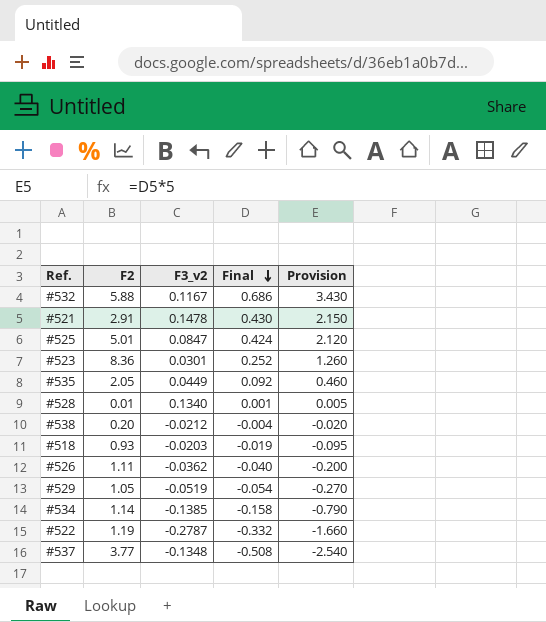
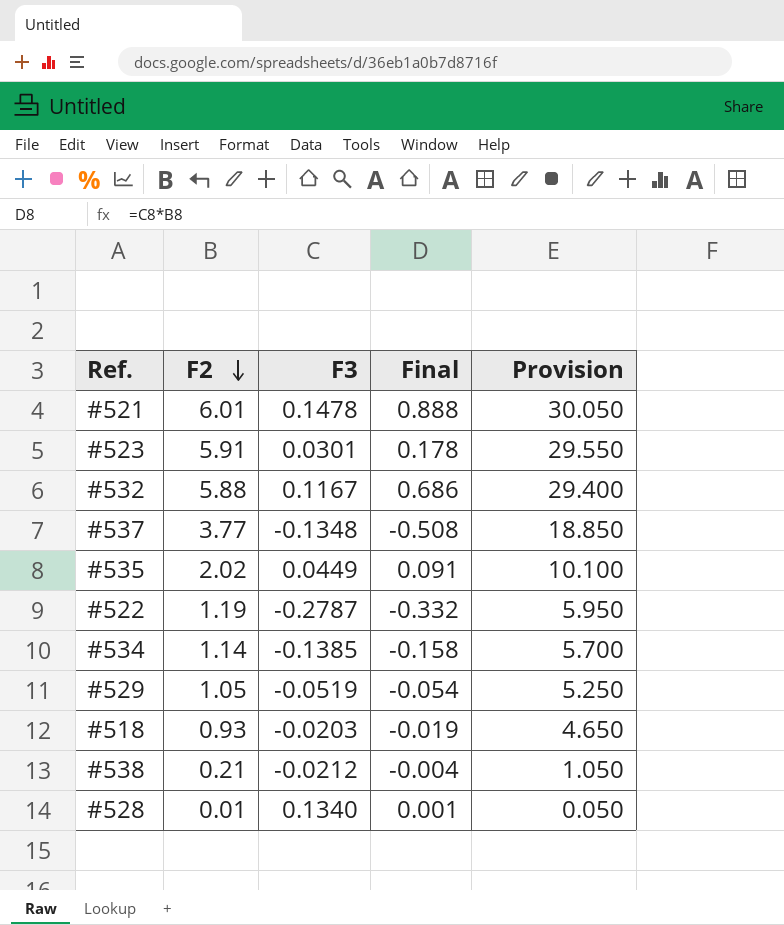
row order: Final descending -> F2 descending
column name: F3_v2 -> F3
column Provision | formula: [Final] * 5 -> [F2] * 5
row #525: 5.01 | 0.0847 | 0.424 | 2.120 -> none
row #526: 1.11 | -0.0362 | -0.040 | -0.200 -> none
#521 | F2: 2.91 -> 6.01
#521 | Final: 0.430 -> 0.888
#523 | F2: 8.36 -> 5.91
#523 | Final: 0.252 -> 0.178
#535 | F2: 2.05 -> 2.02
#535 | Final: 0.092 -> 0.091
#538 | F2: 0.20 -> 0.21

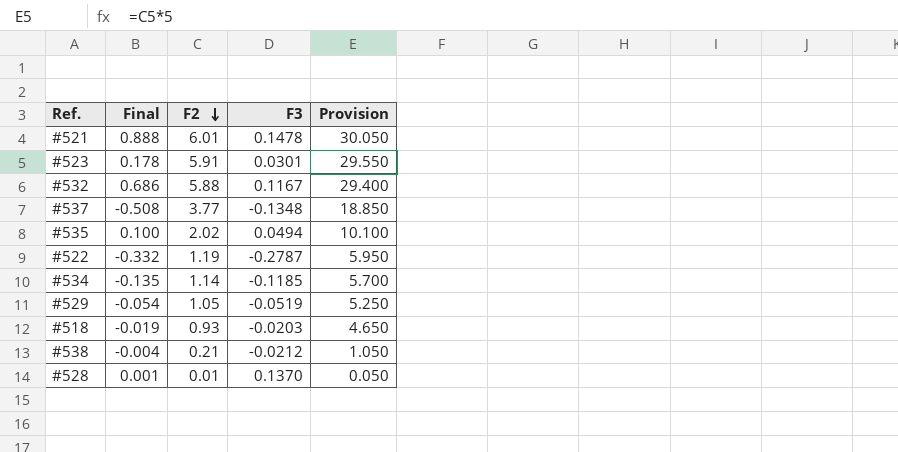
column Final | position: 4 -> 2
#535 | Final: 0.091 -> 0.100
#535 | F3: 0.0449 -> 0.0494
#534 | Final: -0.158 -> -0.135
#534 | F3: -0.1385 -> -0.1185
#528 | F3: 0.1340 -> 0.1370

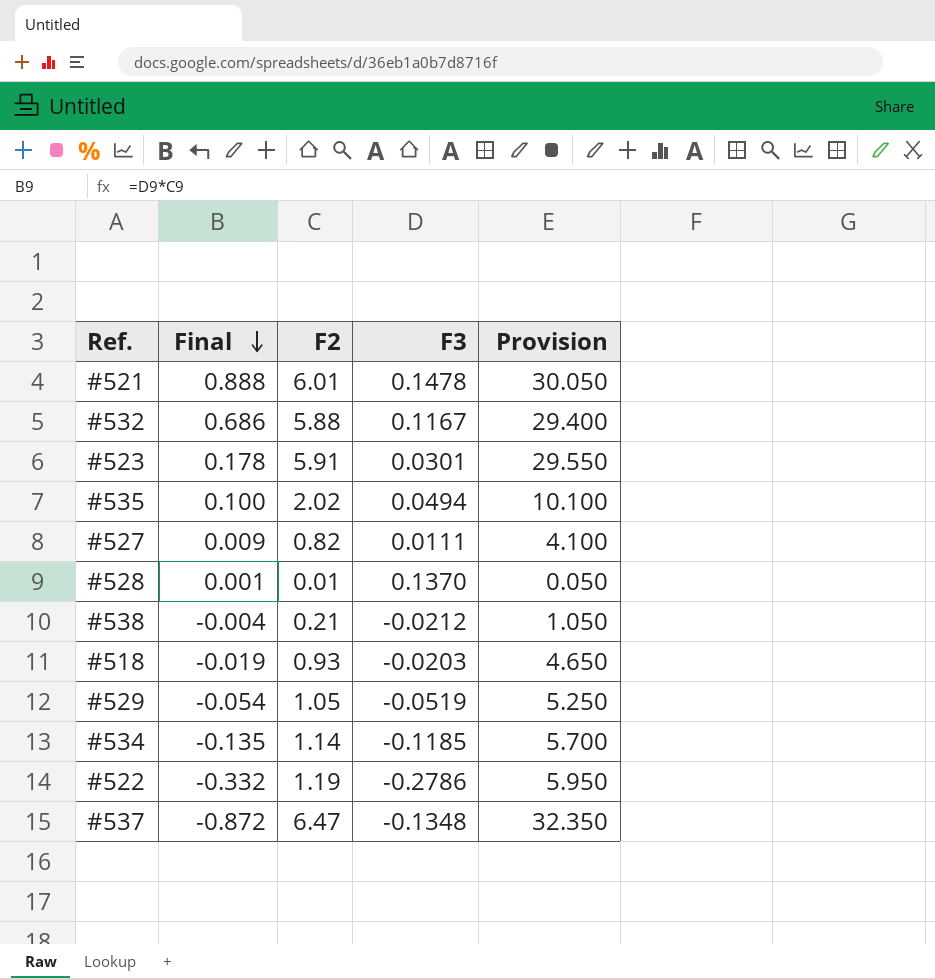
row order: F2 descending -> Final descending
row #527: none -> 0.009 | 0.82 | 0.0111 | 4.100
#522 | F3: -0.2787 -> -0.2786
#537 | Final: -0.508 -> -0.872
#537 | F2: 3.77 -> 6.47
#537 | Provision: 18.850 -> 32.350

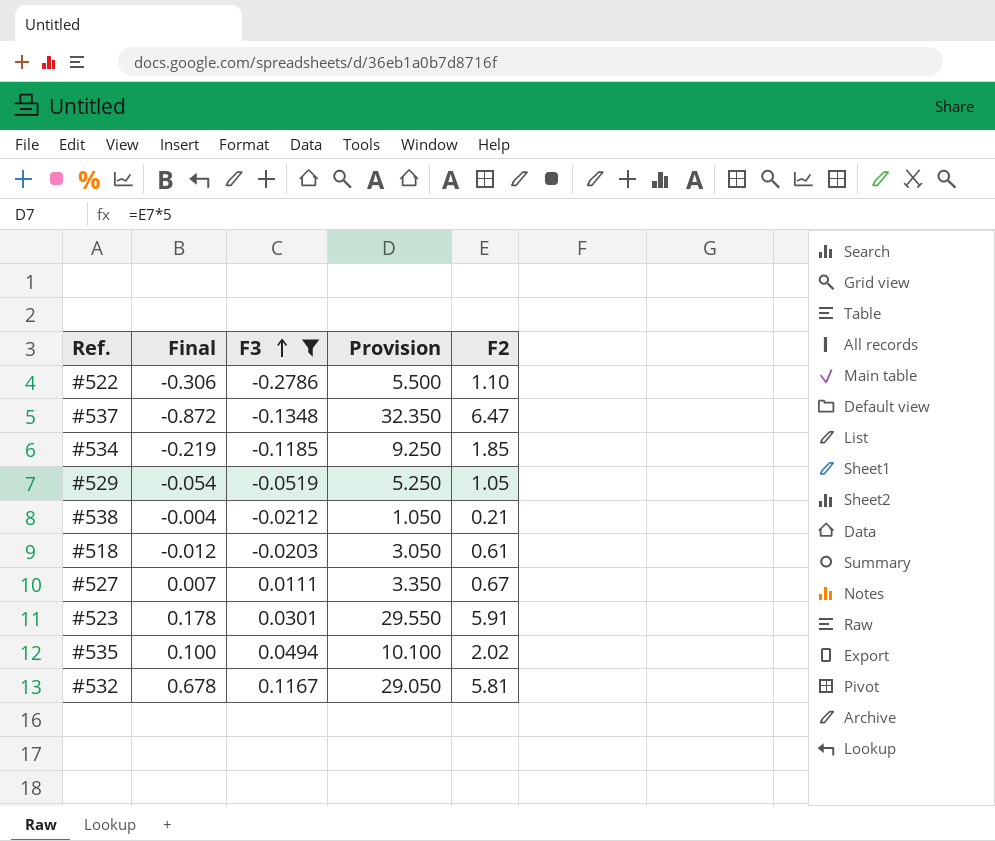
filter: none -> F3 <= 0.1167
row order: Final descending -> F3 ascending
column F2 | position: 3 -> 5
#522 | Final: -0.332 -> -0.306
#522 | Provision: 5.950 -> 5.500
#522 | F2: 1.19 -> 1.10
#534 | Final: -0.135 -> -0.219
#534 | Provision: 5.700 -> 9.250
#534 | F2: 1.14 -> 1.85
#518 | Final: -0.019 -> -0.012
#518 | Provision: 4.650 -> 3.050
#518 | F2: 0.93 -> 0.61
#527 | Final: 0.009 -> 0.007
#527 | Provision: 4.100 -> 3.350
#527 | F2: 0.82 -> 0.67
#532 | Final: 0.686 -> 0.678
#532 | Provision: 29.400 -> 29.050
#532 | F2: 5.88 -> 5.81

